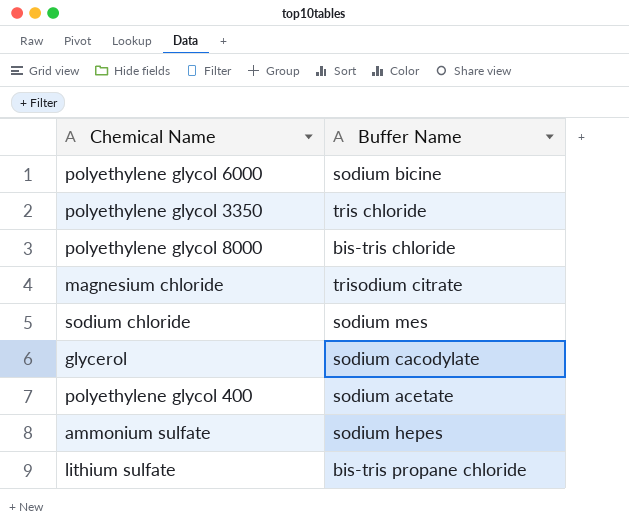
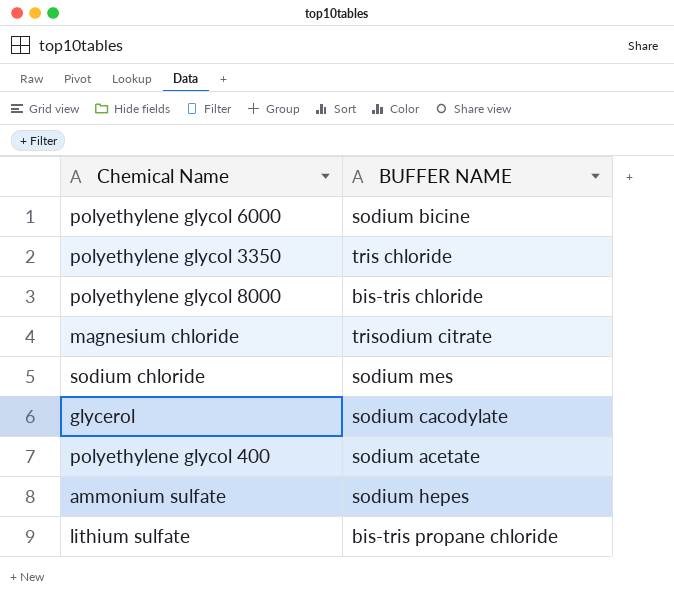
column name: Buffer Name -> BUFFER NAME

